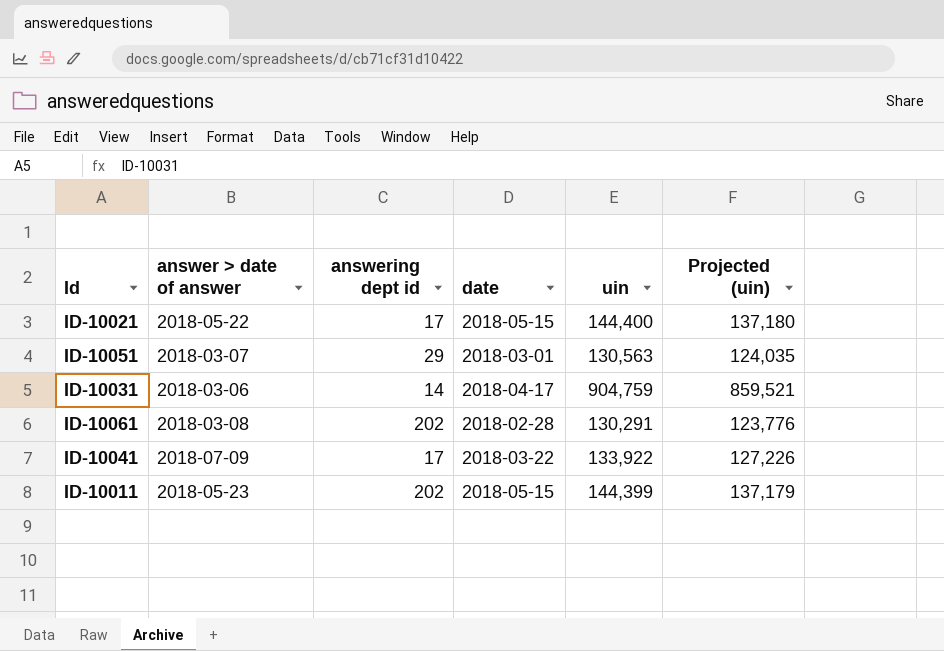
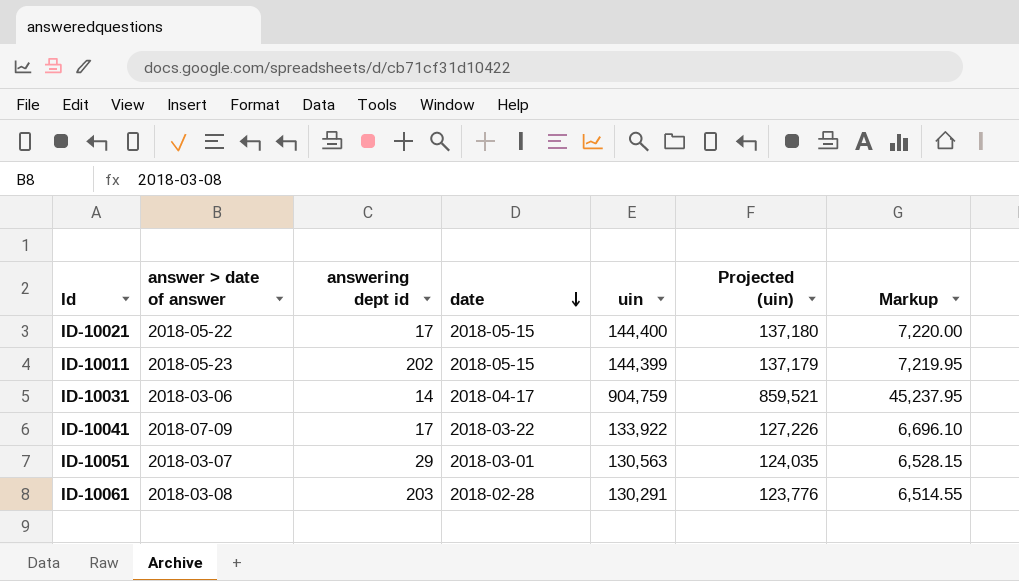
row order: none -> date descending
column Markup | formula: none -> [uin] * 0.05
ID-10061 | answering dept id: 202 -> 203

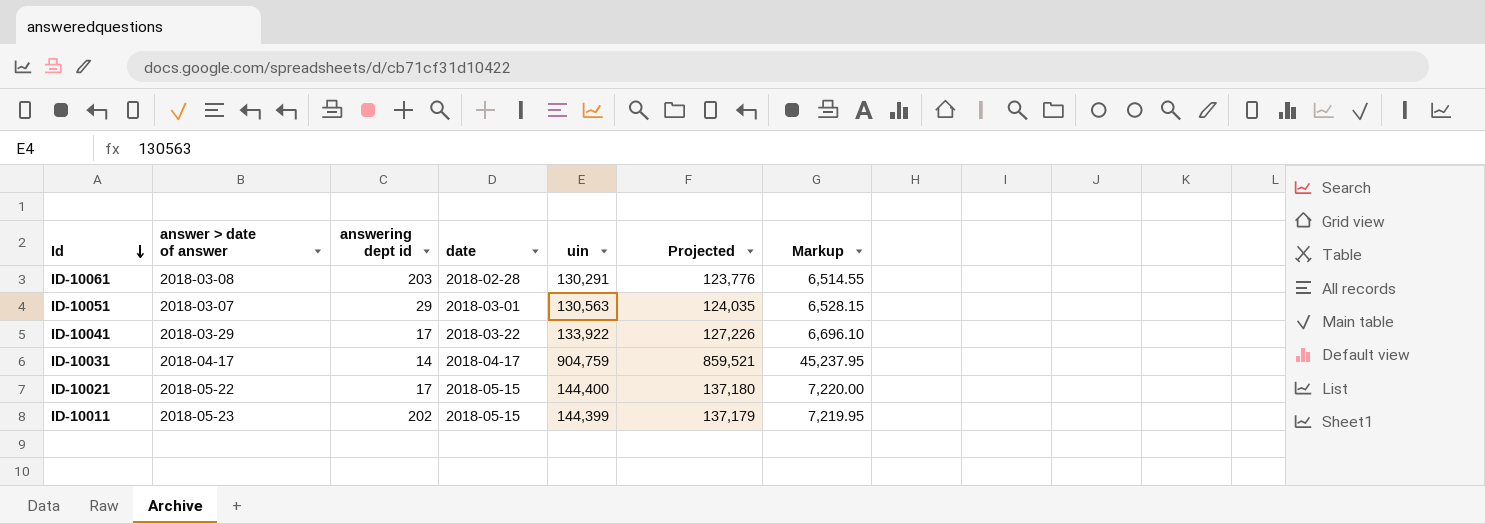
row order: date descending -> Id descending
column name: Projected (uin) -> Projected
ID-10041 | answer > date of answer: 2018-07-09 -> 2018-03-29
ID-10031 | answer > date of answer: 2018-03-06 -> 2018-04-17

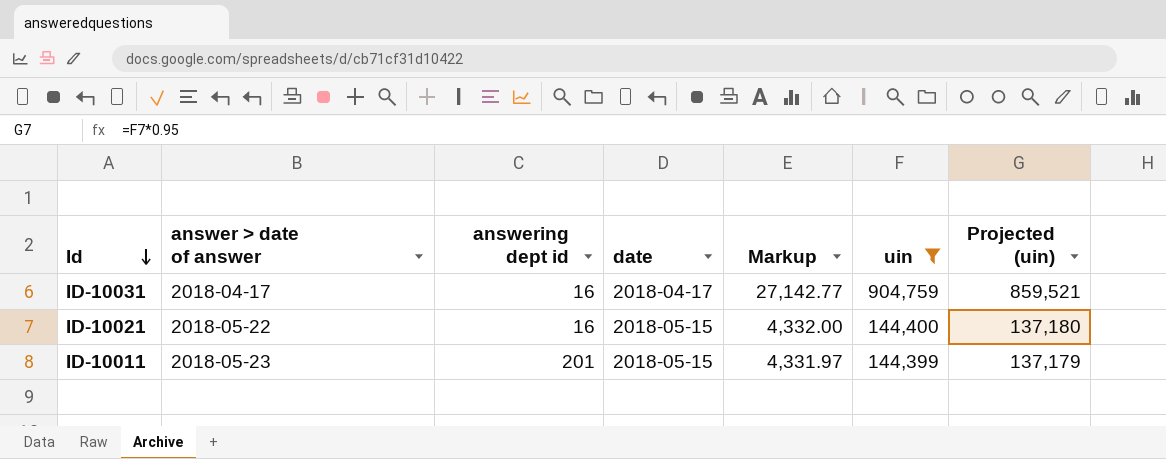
filter: none -> uin >= 144,399
column Markup | formula: [uin] * 0.05 -> [uin] * 0.03
column Markup | position: 7 -> 5
column name: Projected -> Projected (uin)
ID-10031 | answering dept id: 14 -> 16
ID-10021 | answering dept id: 17 -> 16
ID-10011 | answering dept id: 202 -> 201

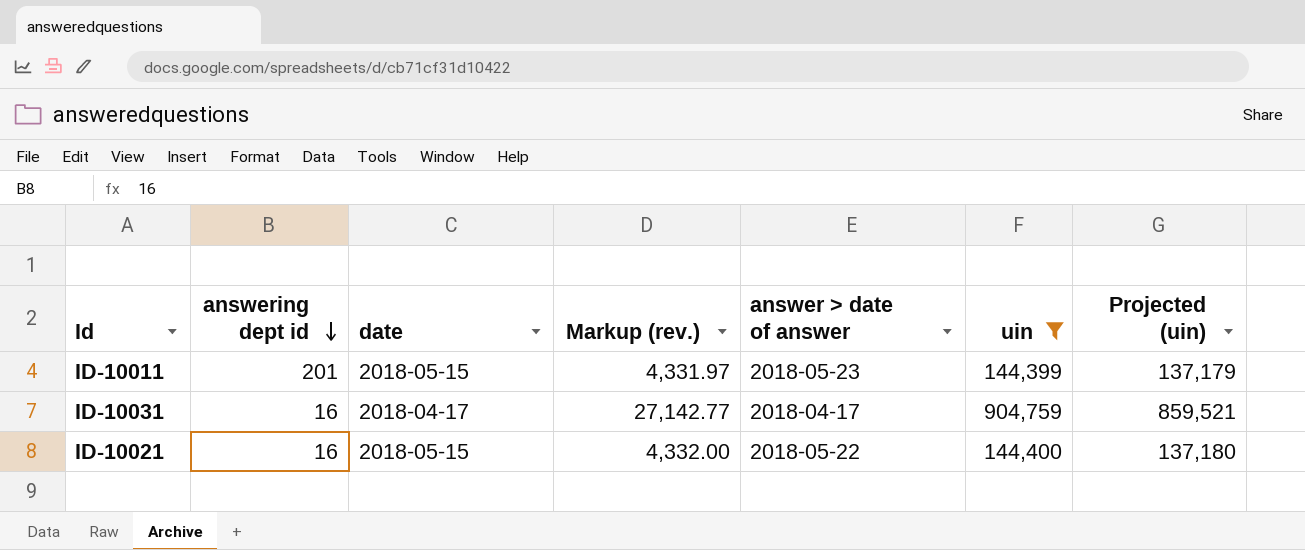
row order: Id descending -> answering dept id descending
column name: Markup -> Markup (rev.)
column answer > date of answer | position: 2 -> 5

